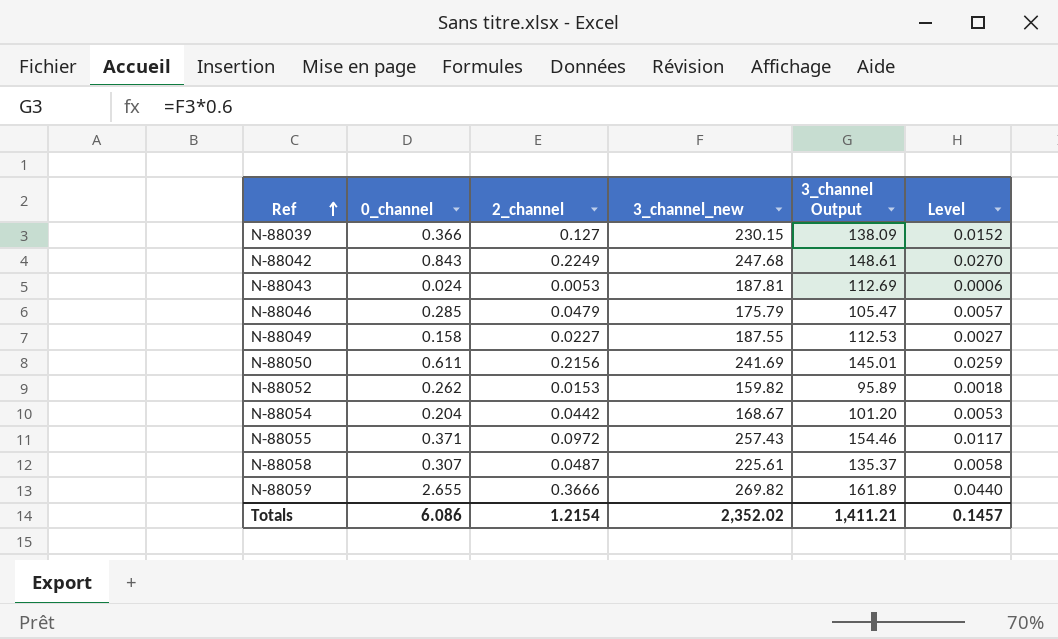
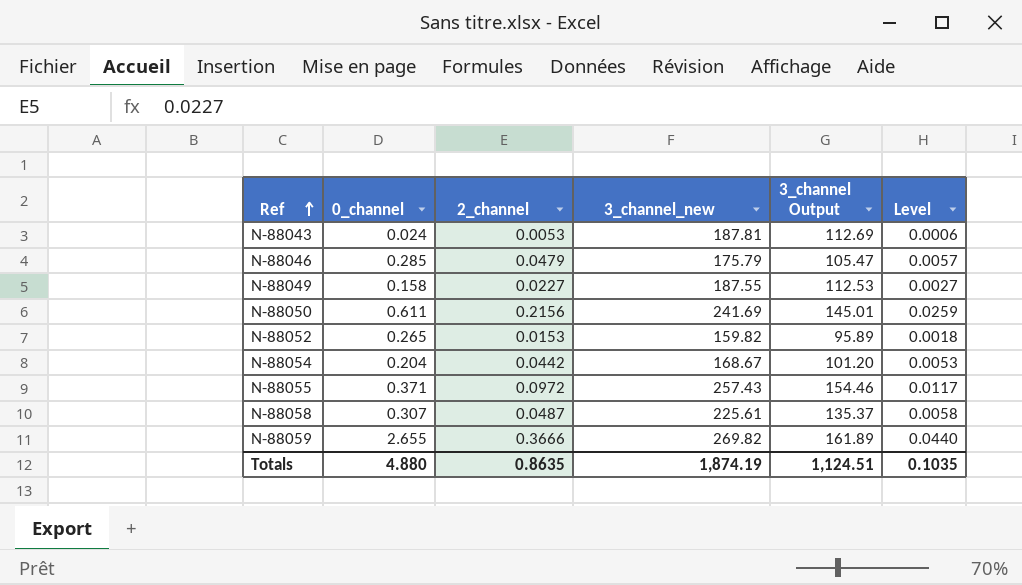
row N-88039: 0.366 | 0.127 | 230.15 | 138.09 | 0.0152 -> none
row N-88042: 0.843 | 0.2249 | 247.68 | 148.61 | 0.0270 -> none
N-88052 | 0_channel: 0.262 -> 0.265
Totals | 0_channel: 6.086 -> 4.880
Totals | 2_channel: 1.2154 -> 0.8635
Totals | 3_channel_new: 2,352.02 -> 1,874.19
Totals | 3_channel Output: 1,411.21 -> 1,124.51
Totals | Level: 0.1457 -> 0.1035

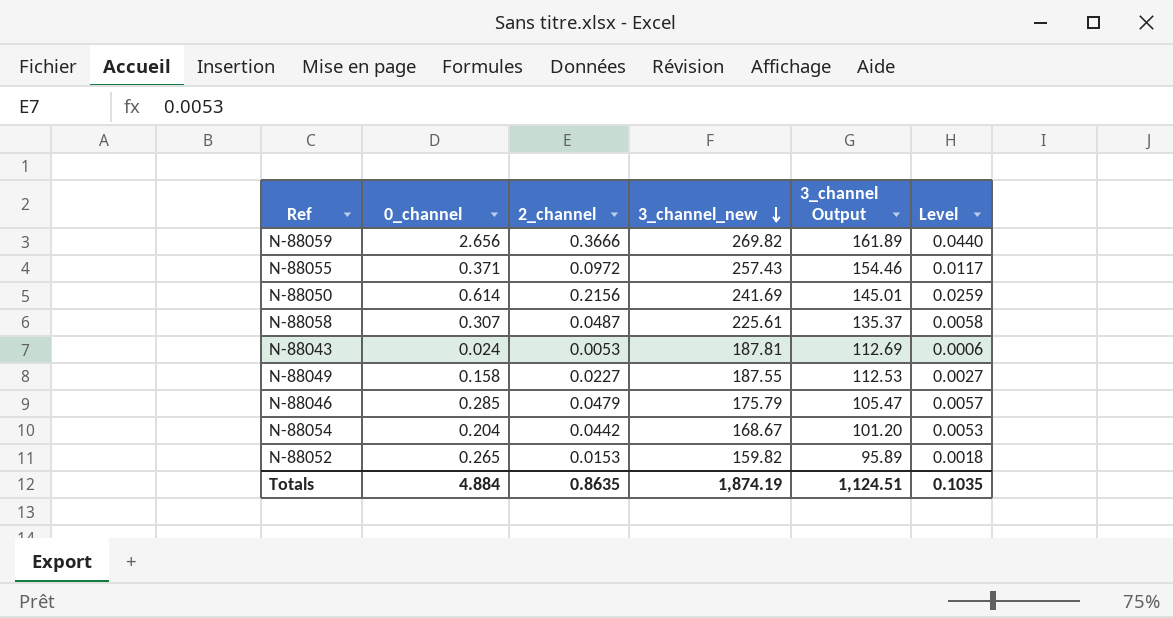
row order: Ref ascending -> 3_channel_new descending
N-88059 | 0_channel: 2.655 -> 2.656
N-88050 | 0_channel: 0.611 -> 0.614
Totals | 0_channel: 4.880 -> 4.884

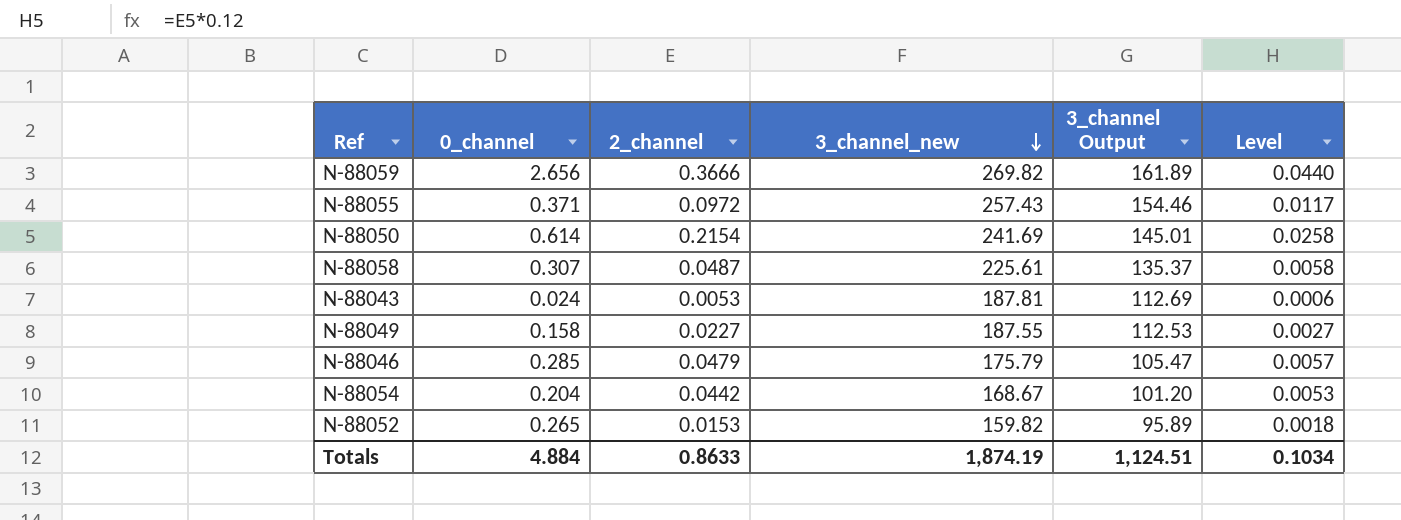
N-88050 | 2_channel: 0.2156 -> 0.2154
N-88050 | Level: 0.0259 -> 0.0258
Totals | 2_channel: 0.8635 -> 0.8633
Totals | Level: 0.1035 -> 0.1034

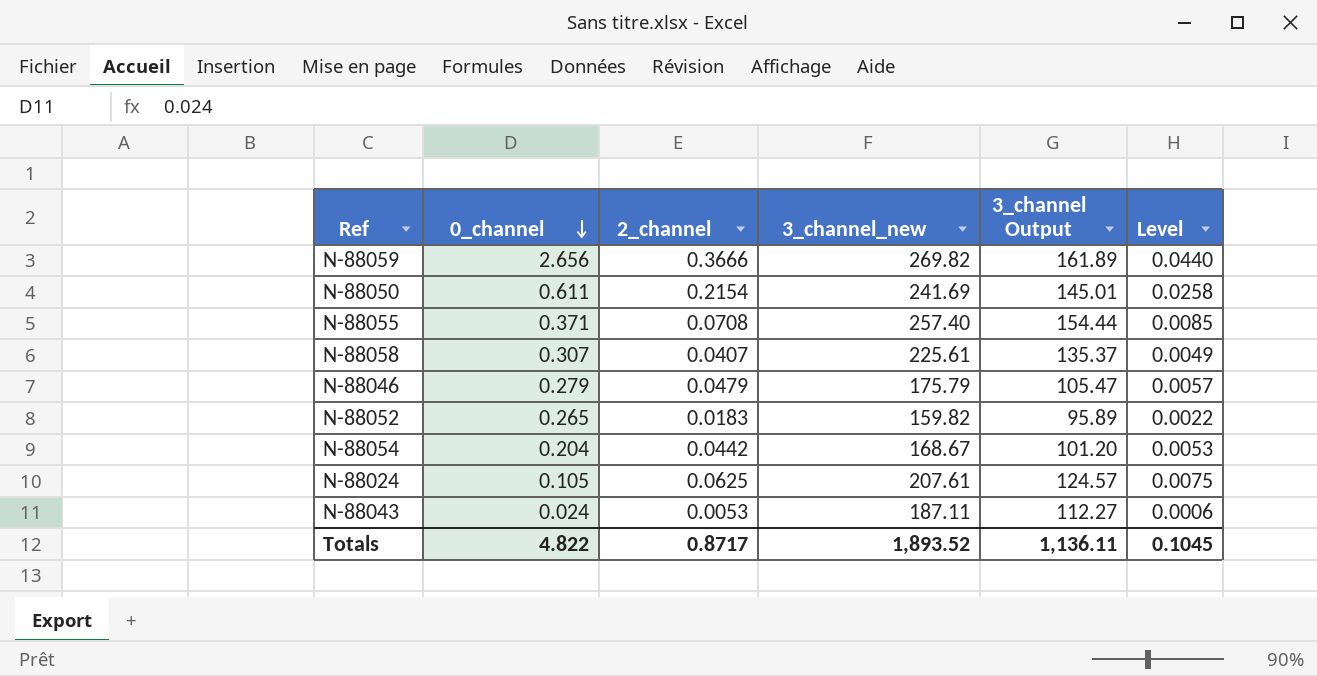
row order: 3_channel_new descending -> 0_channel descending
row N-88049: 0.158 | 0.0227 | 187.55 | 112.53 | 0.0027 -> none
N-88050 | 0_channel: 0.614 -> 0.611
N-88055 | 2_channel: 0.0972 -> 0.0708
N-88055 | 3_channel_new: 257.43 -> 257.40
N-88055 | 3_channel Output: 154.46 -> 154.44
N-88055 | Level: 0.0117 -> 0.0085
N-88058 | 2_channel: 0.0487 -> 0.0407
N-88058 | Level: 0.0058 -> 0.0049
N-88046 | 0_channel: 0.285 -> 0.279
N-88052 | 2_channel: 0.0153 -> 0.0183
N-88052 | Level: 0.0018 -> 0.0022
row N-88024: none -> 0.105 | 0.0625 | 207.61 | 124.57 | 0.0075
N-88043 | 3_channel_new: 187.81 -> 187.11
N-88043 | 3_channel Output: 112.69 -> 112.27
Totals | 0_channel: 4.884 -> 4.822
Totals | 2_channel: 0.8633 -> 0.8717
Totals | 3_channel_new: 1,874.19 -> 1,893.52
Totals | 3_channel Output: 1,124.51 -> 1,136.11
Totals | Level: 0.1034 -> 0.1045

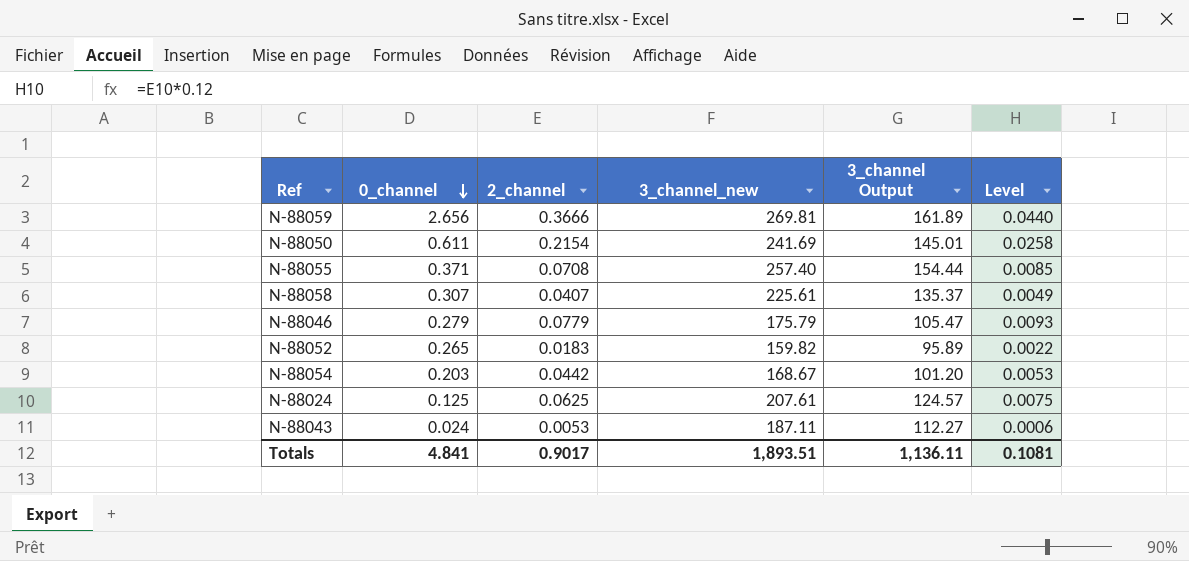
N-88059 | 3_channel_new: 269.82 -> 269.81
N-88046 | 2_channel: 0.0479 -> 0.0779
N-88046 | Level: 0.0057 -> 0.0093
N-88054 | 0_channel: 0.204 -> 0.203
N-88024 | 0_channel: 0.105 -> 0.125
Totals | 0_channel: 4.822 -> 4.841
Totals | 2_channel: 0.8717 -> 0.9017
Totals | 3_channel_new: 1,893.52 -> 1,893.51
Totals | Level: 0.1045 -> 0.1081

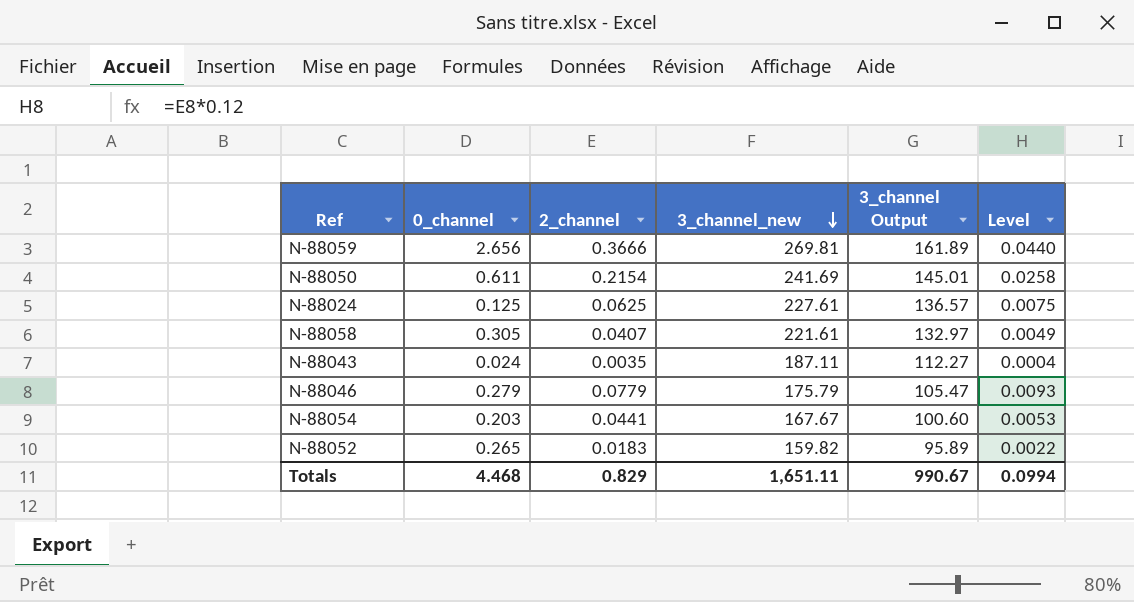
row order: 0_channel descending -> 3_channel_new descending
row N-88055: 0.371 | 0.0708 | 257.40 | 154.44 | 0.0085 -> none
N-88024 | 3_channel_new: 207.61 -> 227.61
N-88024 | 3_channel Output: 124.57 -> 136.57
N-88058 | 0_channel: 0.307 -> 0.305
N-88058 | 3_channel_new: 225.61 -> 221.61
N-88058 | 3_channel Output: 135.37 -> 132.97
N-88043 | 2_channel: 0.0053 -> 0.0035
N-88043 | Level: 0.0006 -> 0.0004
N-88054 | 2_channel: 0.0442 -> 0.0441
N-88054 | 3_channel_new: 168.67 -> 167.67
N-88054 | 3_channel Output: 101.20 -> 100.60
Totals | 0_channel: 4.841 -> 4.468
Totals | 2_channel: 0.9017 -> 0.829
Totals | 3_channel_new: 1,893.51 -> 1,651.11
Totals | 3_channel Output: 1,136.11 -> 990.67
Totals | Level: 0.1081 -> 0.0994

